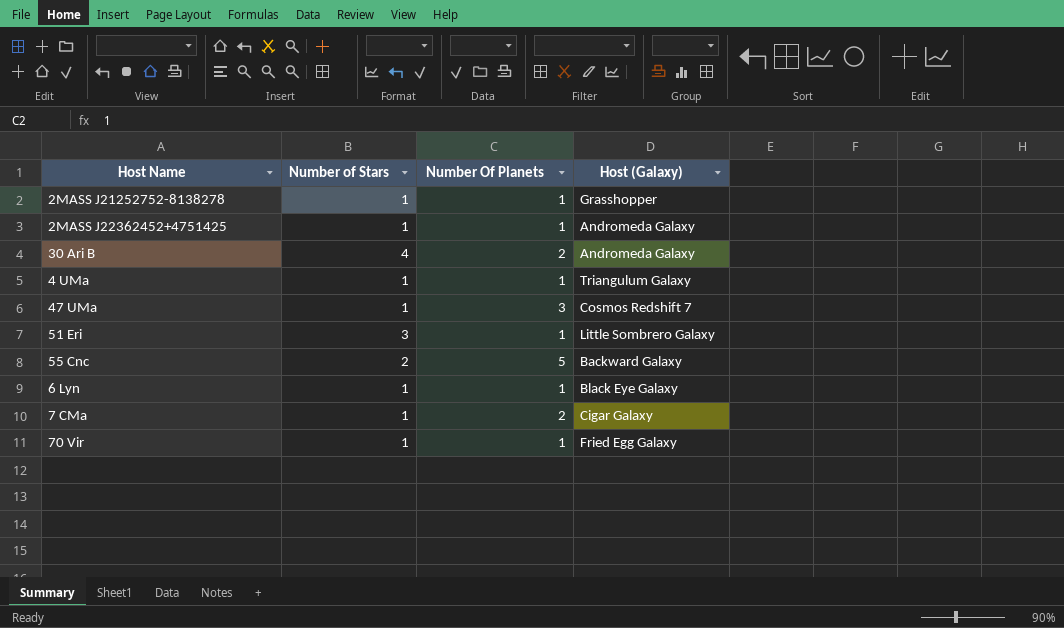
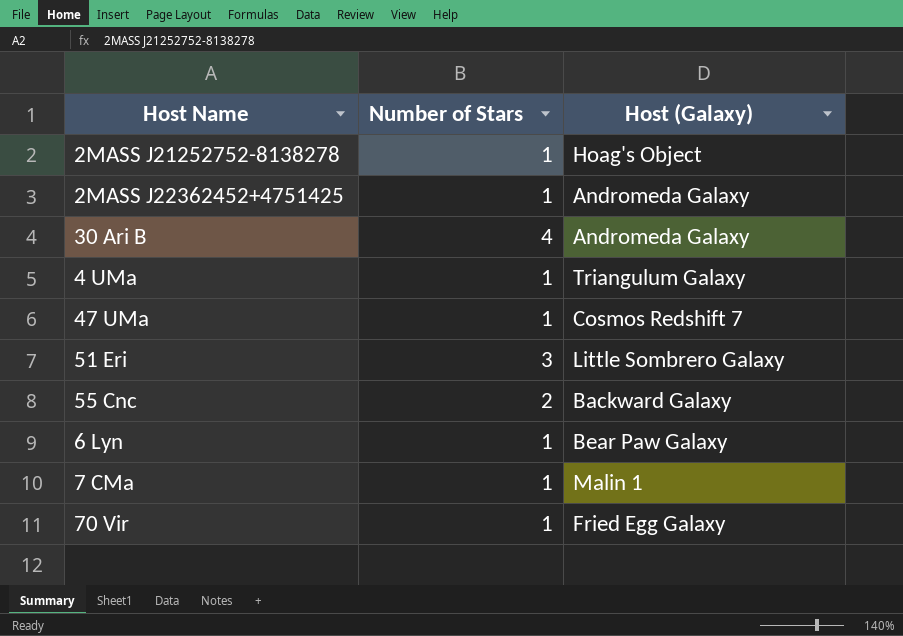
column Number Of Planets | position: 3 -> none
2MASS J21252752-8138278 | Host (Galaxy): Grasshopper -> Hoag's Object
6 Lyn | Host (Galaxy): Black Eye Galaxy -> Bear Paw Galaxy
7 CMa | Host (Galaxy): Cigar Galaxy -> Malin 1

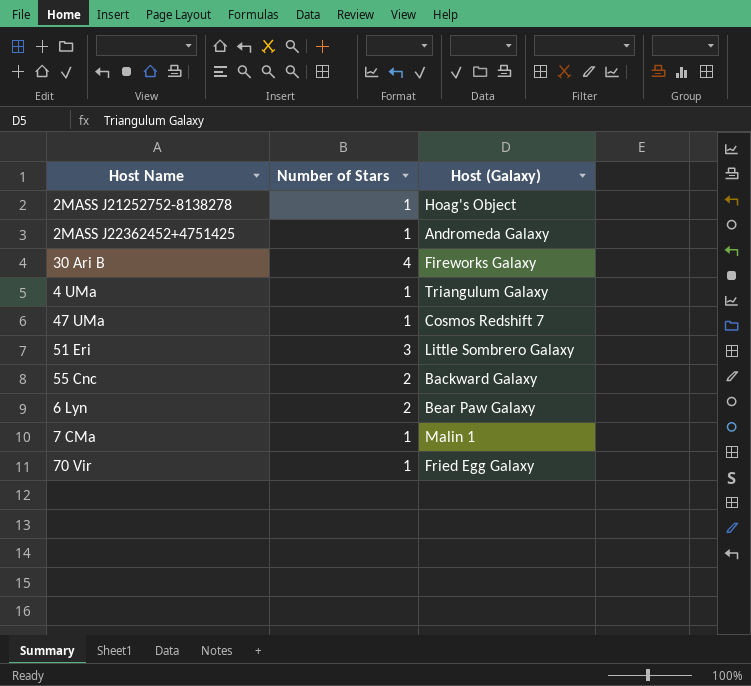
30 Ari B | Host (Galaxy): Andromeda Galaxy -> Fireworks Galaxy
6 Lyn | Number of Stars: 1 -> 2

